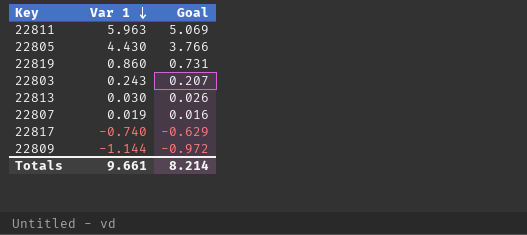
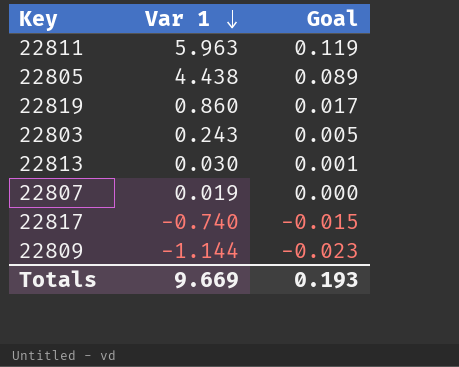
column Goal | formula: [Var 1] * 0.85 -> [Var 1] * 0.02
22805 | Var 1: 4.430 -> 4.438
Totals | Var 1: 9.661 -> 9.669
Totals | Goal: 8.214 -> 0.193

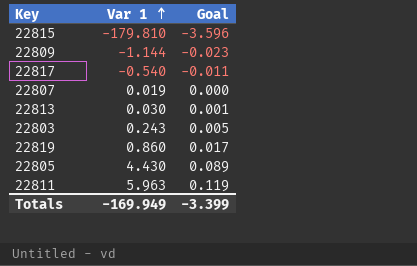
row order: Var 1 descending -> Var 1 ascending
row 22815: none -> -179.810 | -3.596
22817 | Var 1: -0.740 -> -0.540
22817 | Goal: -0.015 -> -0.011
22805 | Var 1: 4.438 -> 4.430
Totals | Var 1: 9.669 -> -169.949
Totals | Goal: 0.193 -> -3.399

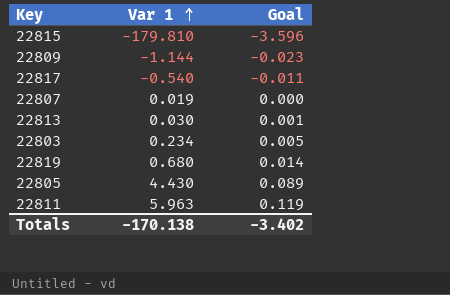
22803 | Var 1: 0.243 -> 0.234
22819 | Var 1: 0.860 -> 0.680
22819 | Goal: 0.017 -> 0.014
Totals | Var 1: -169.949 -> -170.138
Totals | Goal: -3.399 -> -3.402

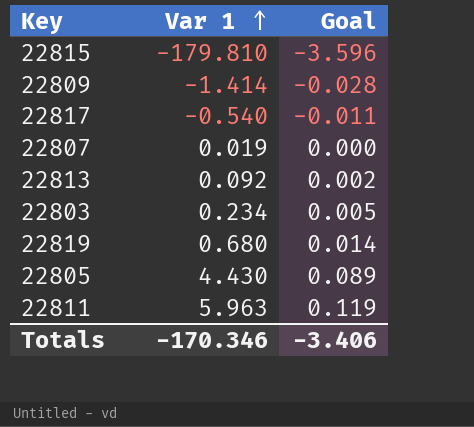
22809 | Var 1: -1.144 -> -1.414
22809 | Goal: -0.023 -> -0.028
22813 | Var 1: 0.030 -> 0.092
22813 | Goal: 0.001 -> 0.002
Totals | Var 1: -170.138 -> -170.346
Totals | Goal: -3.402 -> -3.406

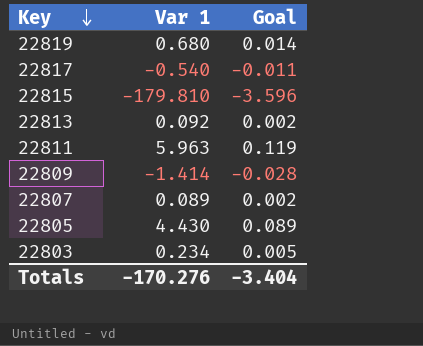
row order: Var 1 ascending -> Key descending
22807 | Var 1: 0.019 -> 0.089
22807 | Goal: 0.000 -> 0.002
Totals | Var 1: -170.346 -> -170.276
Totals | Goal: -3.406 -> -3.404

